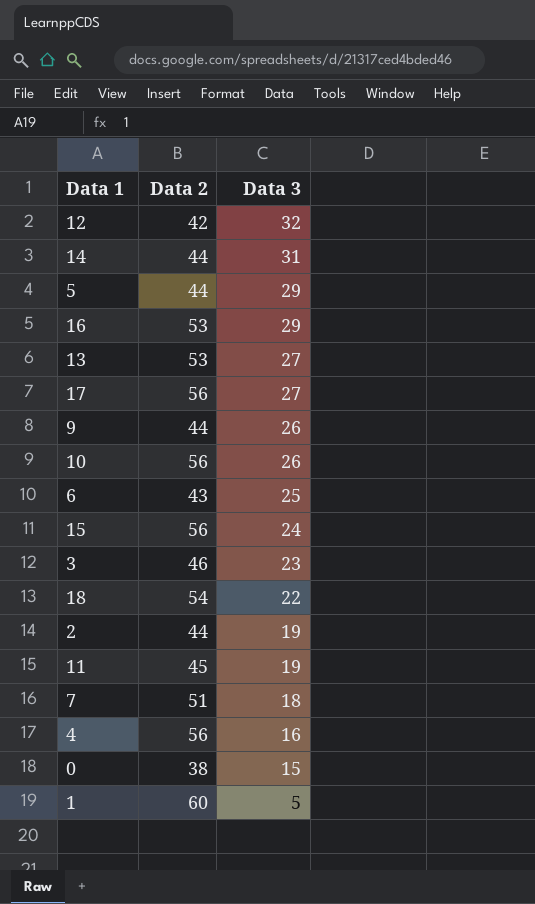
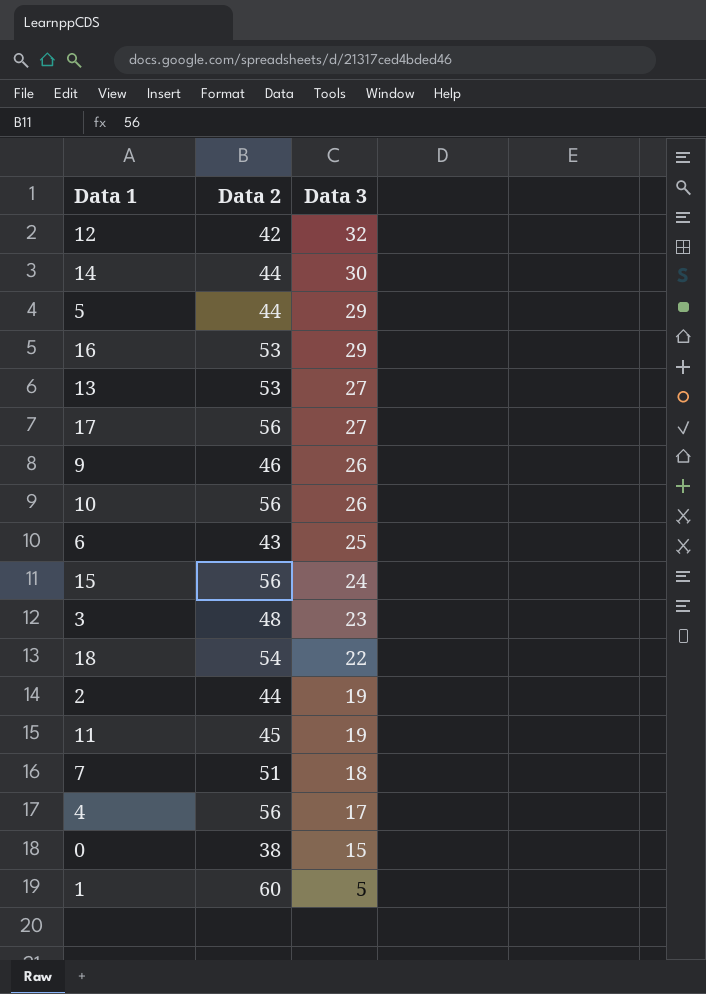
14 | Data 3: 31 -> 30
9 | Data 2: 44 -> 46
3 | Data 2: 46 -> 48
4 | Data 3: 16 -> 17

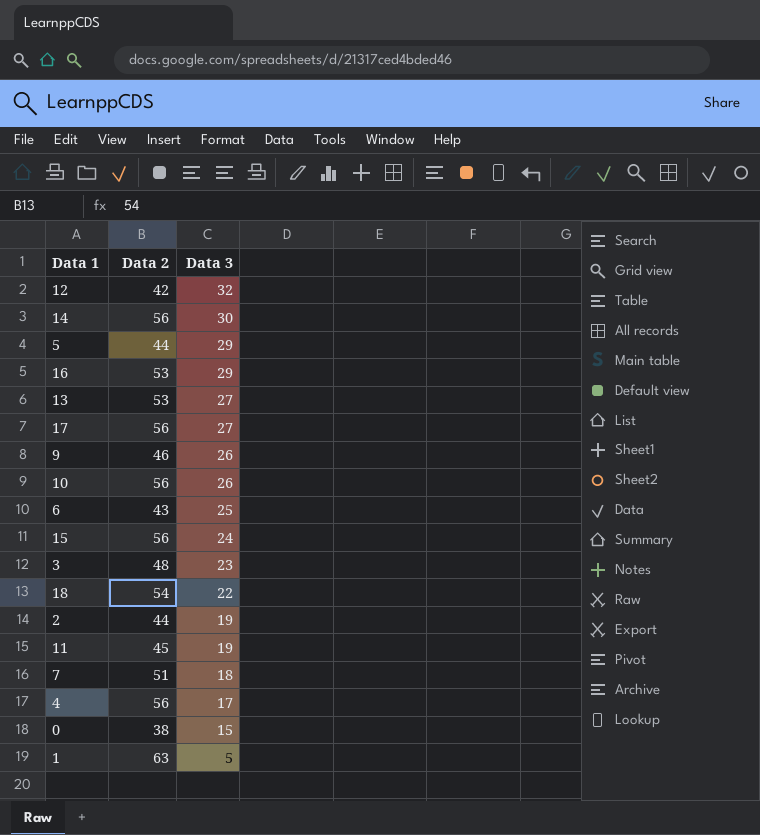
14 | Data 2: 44 -> 56
1 | Data 2: 60 -> 63

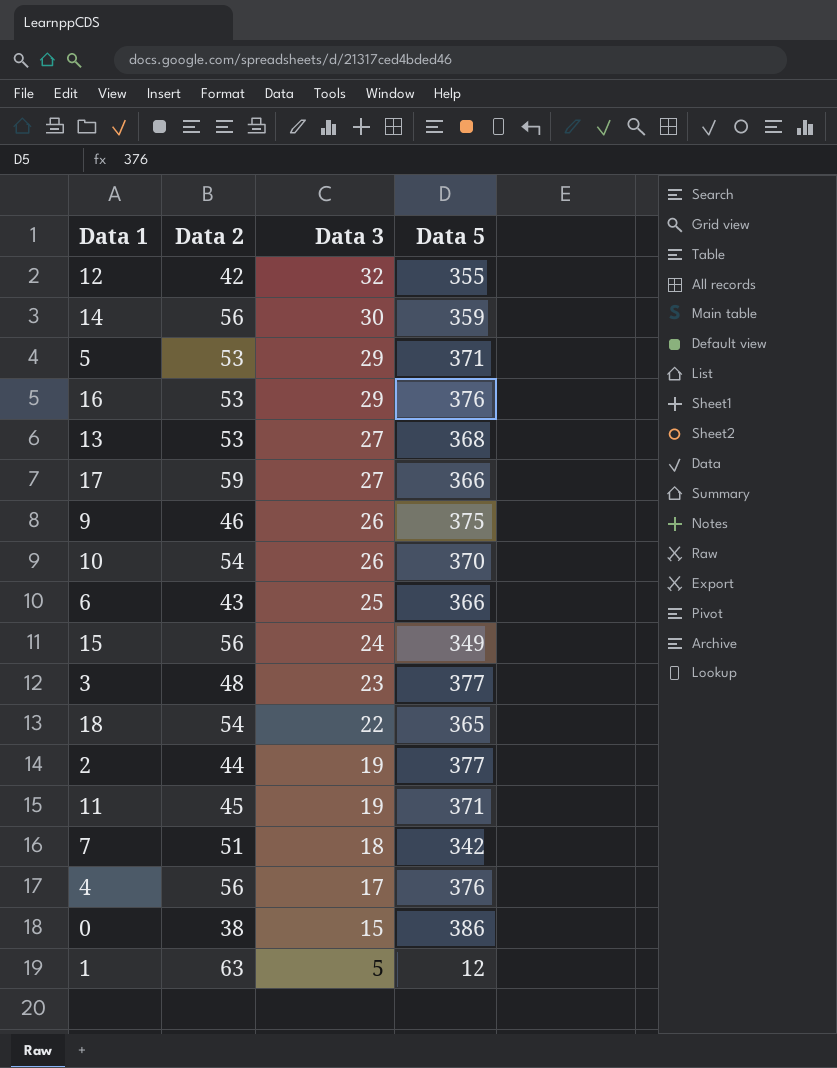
column Data 5 | position: none -> 4
5 | Data 2: 44 -> 53
17 | Data 2: 56 -> 59
10 | Data 2: 56 -> 54

